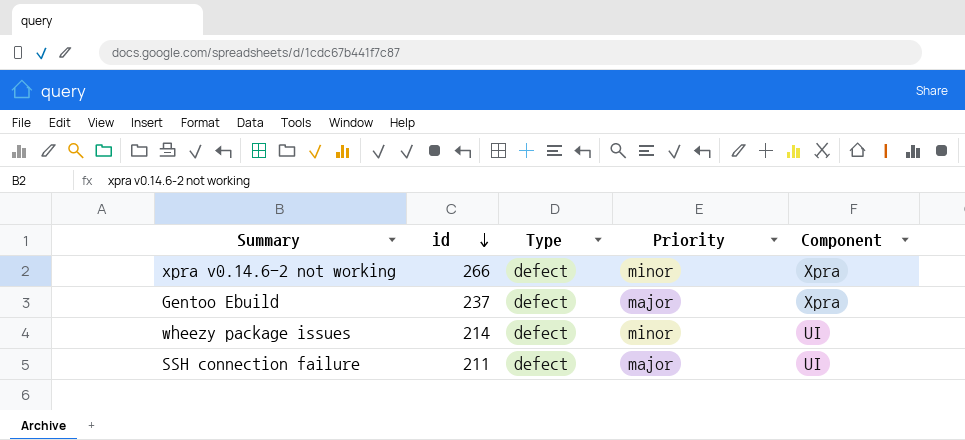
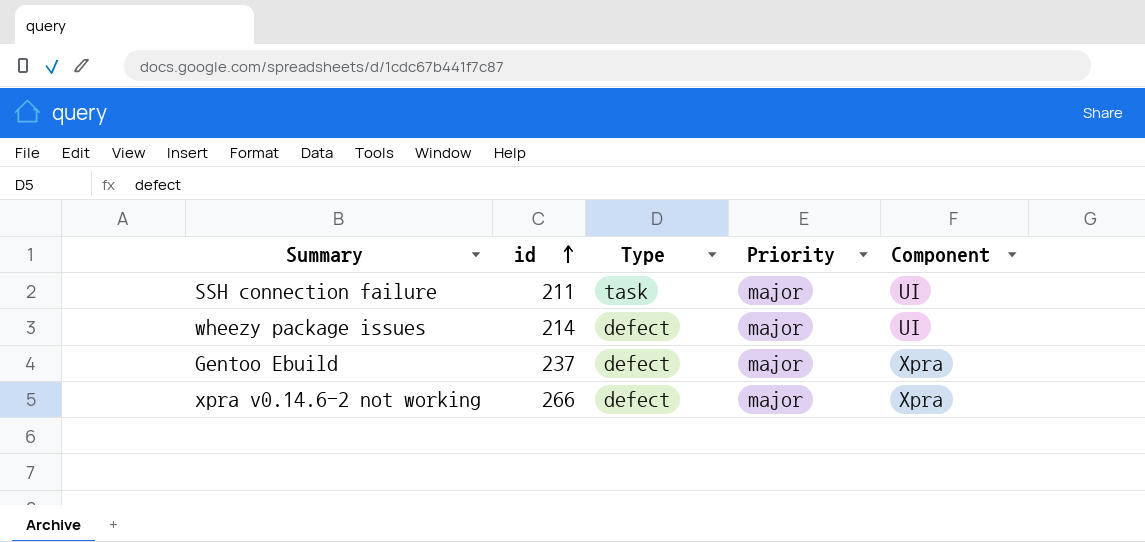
row order: id descending -> id ascending
SSH connection failure | Type: defect -> task
wheezy package issues | Priority: minor -> major
xpra v0.14.6-2 not working | Priority: minor -> major

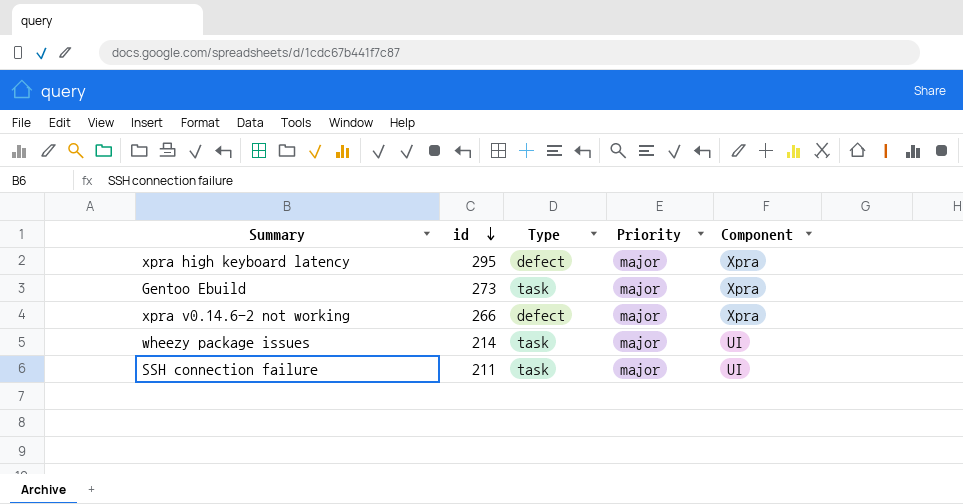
row order: id ascending -> id descending
row xpra high keyboard latency: none -> 295 | defect | major | Xpra
Gentoo Ebuild | id: 237 -> 273
Gentoo Ebuild | Type: defect -> task
wheezy package issues | Type: defect -> task

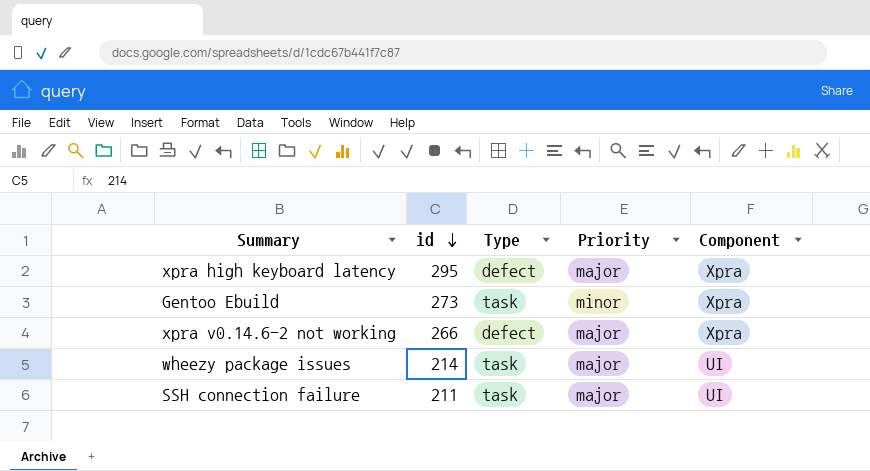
Gentoo Ebuild | Priority: major -> minor

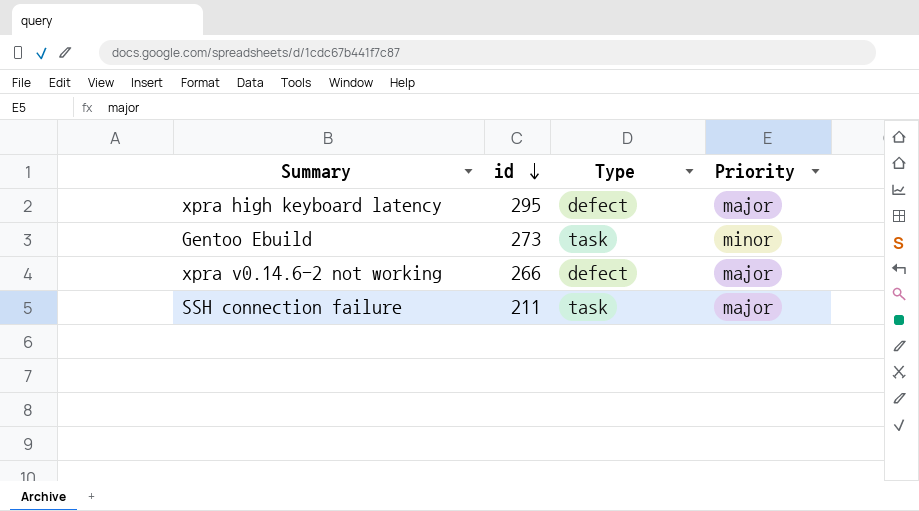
column Component | position: 5 -> none
row wheezy package issues: 214 | task | major | UI -> none

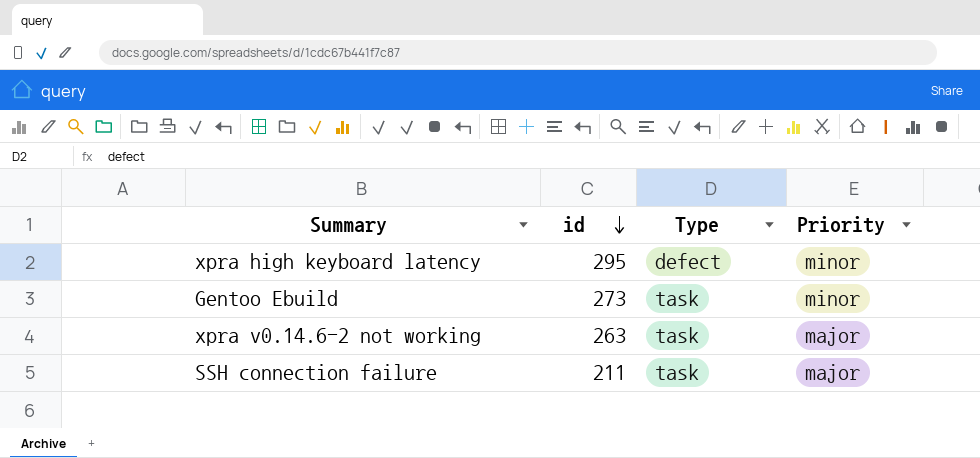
xpra high keyboard latency | Priority: major -> minor
xpra v0.14.6-2 not working | id: 266 -> 263
xpra v0.14.6-2 not working | Type: defect -> task

